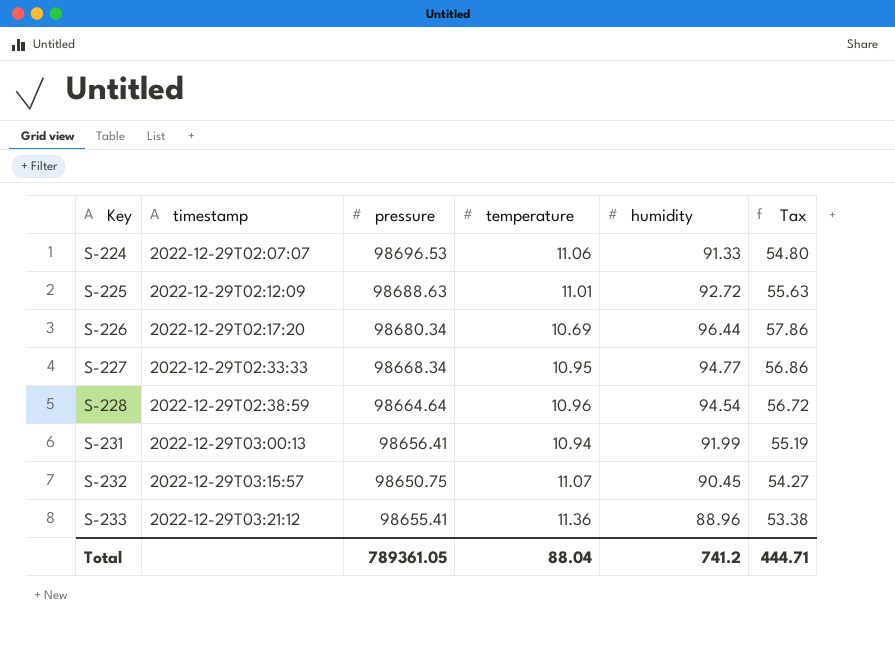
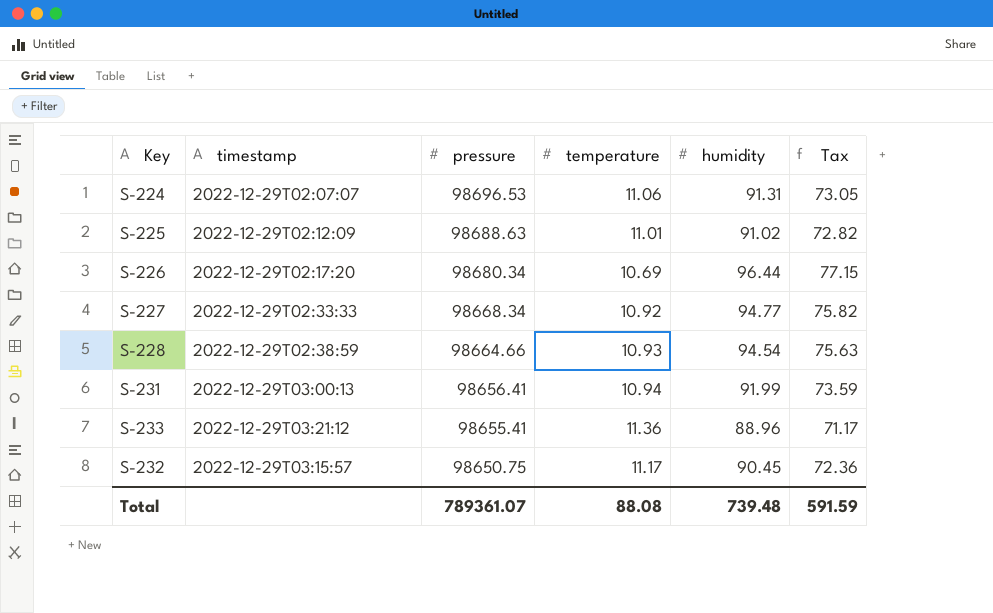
row order: Key ascending -> pressure descending
column Tax | formula: [humidity] * 0.6 -> [humidity] * 0.8
S-224 | humidity: 91.33 -> 91.31
S-225 | humidity: 92.72 -> 91.02
S-227 | temperature: 10.95 -> 10.92
S-228 | pressure: 98664.64 -> 98664.66
S-228 | temperature: 10.96 -> 10.93
S-232 | temperature: 11.07 -> 11.17
Total | pressure: 789361.05 -> 789361.07
Total | temperature: 88.04 -> 88.08
Total | humidity: 741.2 -> 739.48
Total | Tax: 444.71 -> 591.59

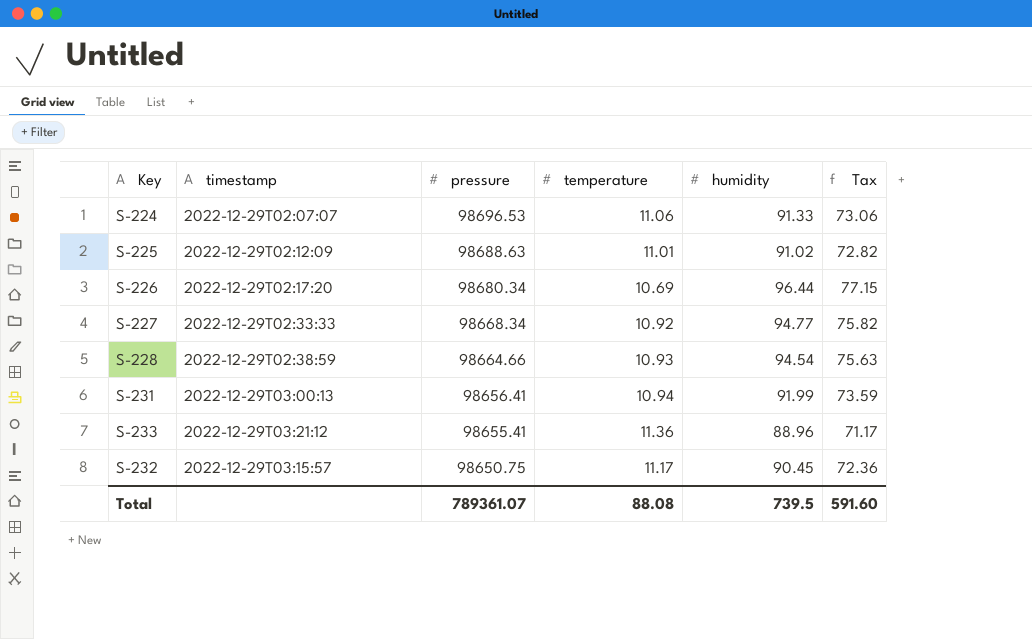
S-224 | humidity: 91.31 -> 91.33
S-224 | Tax: 73.05 -> 73.06
Total | humidity: 739.48 -> 739.5
Total | Tax: 591.59 -> 591.60

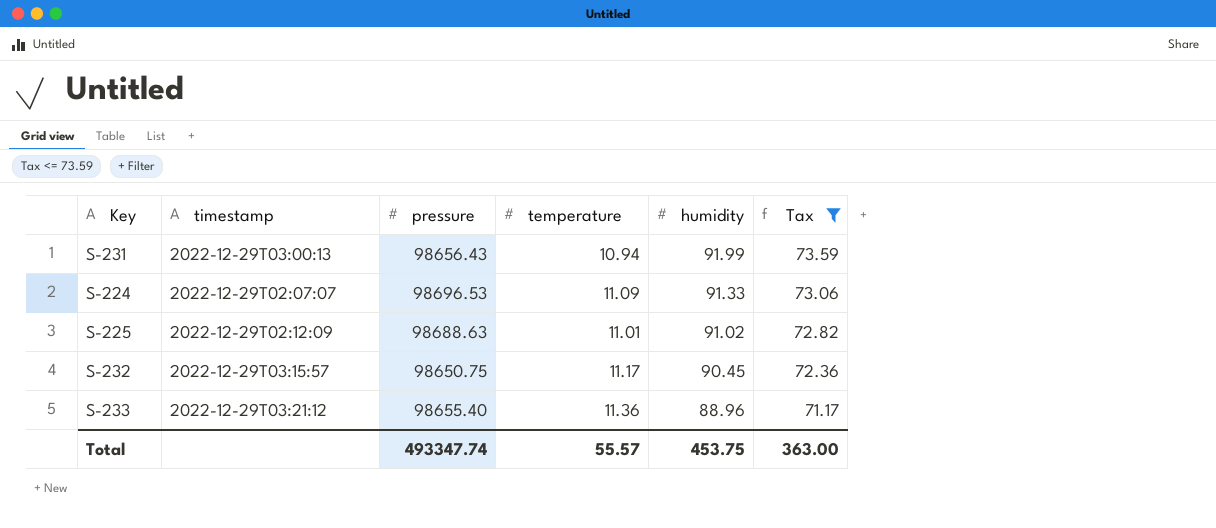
filter: none -> Tax <= 73.59
row order: pressure descending -> humidity descending
S-231 | pressure: 98656.41 -> 98656.43
S-224 | temperature: 11.06 -> 11.09
S-233 | pressure: 98655.41 -> 98655.40
Total | pressure: 789361.07 -> 493347.74
Total | temperature: 88.08 -> 55.57
Total | humidity: 739.5 -> 453.75
Total | Tax: 591.60 -> 363.00

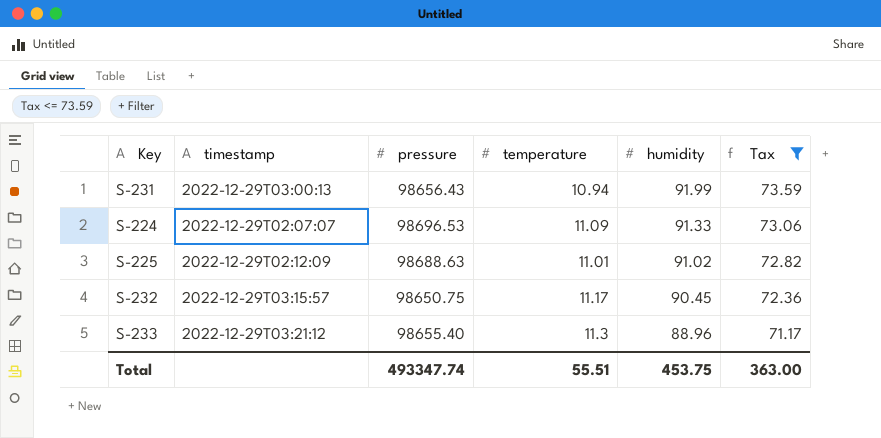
S-233 | temperature: 11.36 -> 11.3
Total | temperature: 55.57 -> 55.51

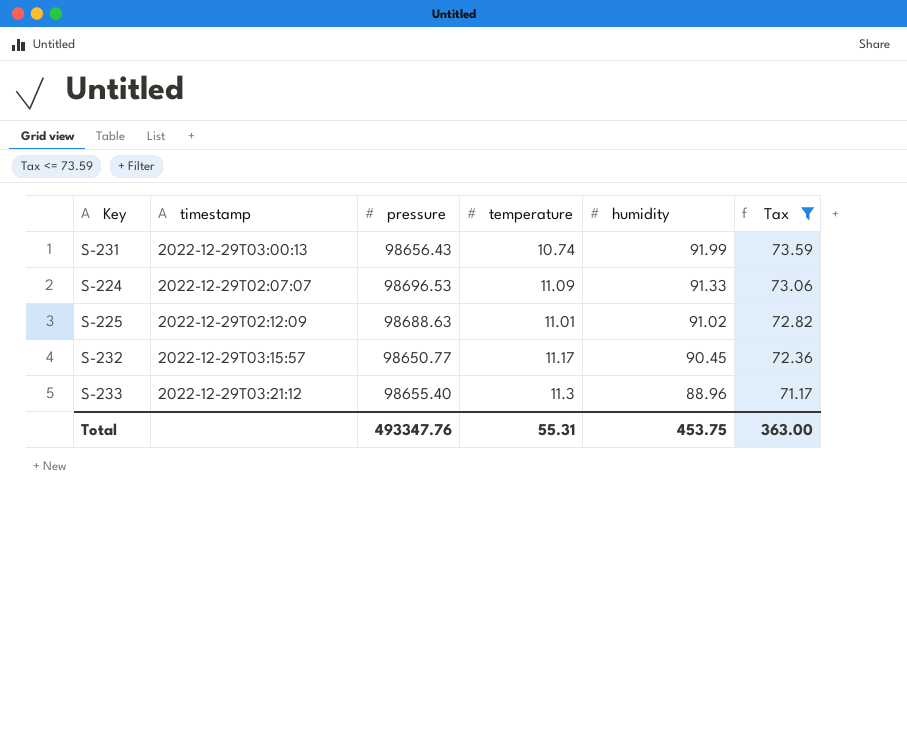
S-231 | temperature: 10.94 -> 10.74
S-232 | pressure: 98650.75 -> 98650.77
Total | pressure: 493347.74 -> 493347.76
Total | temperature: 55.51 -> 55.31

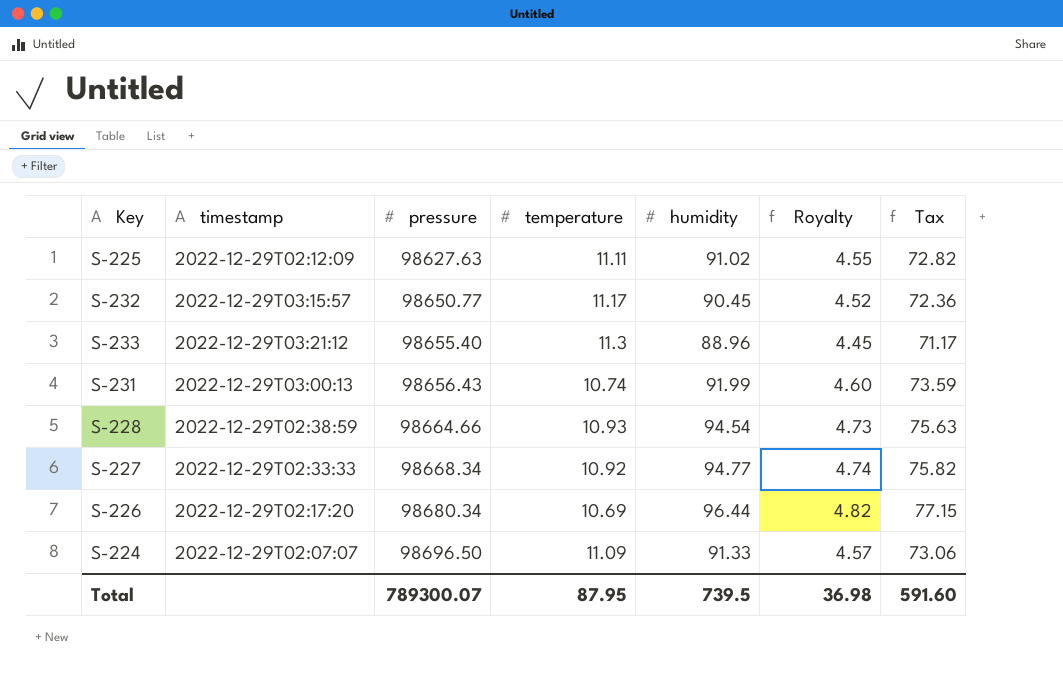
filter: Tax <= 73.59 -> none
row order: humidity descending -> pressure ascending
column Royalty | formula: none -> [humidity] * 0.05
S-225 | pressure: 98688.63 -> 98627.63
S-225 | temperature: 11.01 -> 11.11
S-224 | pressure: 98696.53 -> 98696.50
Total | pressure: 493347.76 -> 789300.07
Total | temperature: 55.31 -> 87.95
Total | humidity: 453.75 -> 739.5
Total | Tax: 363.00 -> 591.60

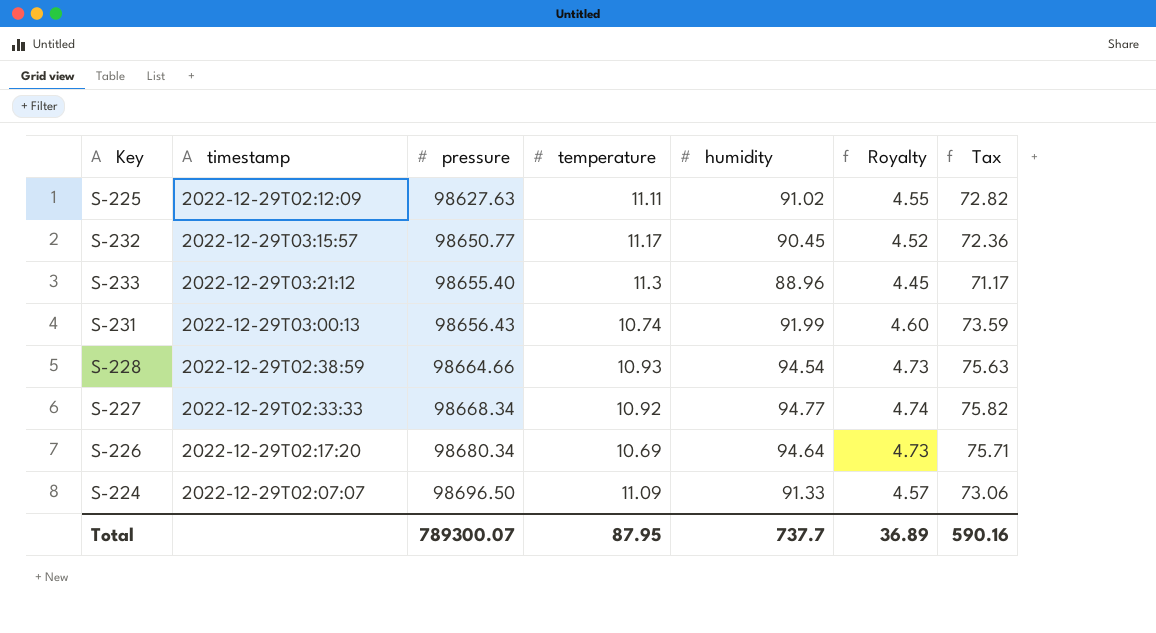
S-226 | humidity: 96.44 -> 94.64
S-226 | Royalty: 4.82 -> 4.73
S-226 | Tax: 77.15 -> 75.71
Total | humidity: 739.5 -> 737.7
Total | Royalty: 36.98 -> 36.89
Total | Tax: 591.60 -> 590.16

